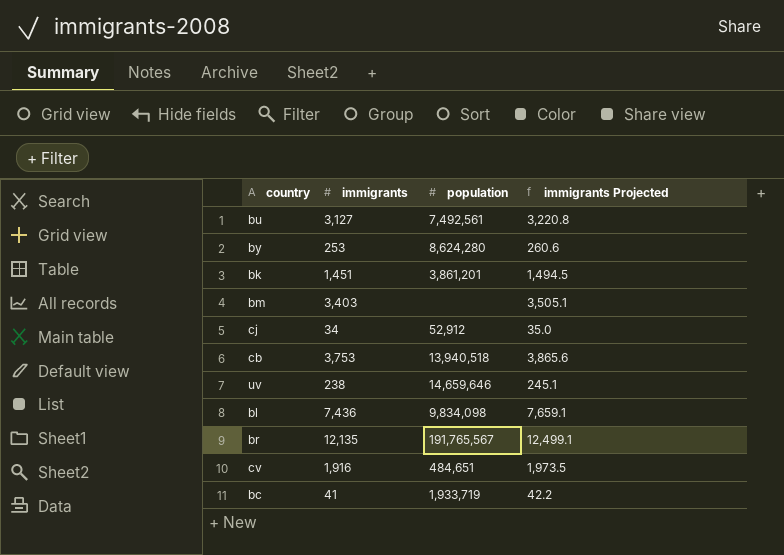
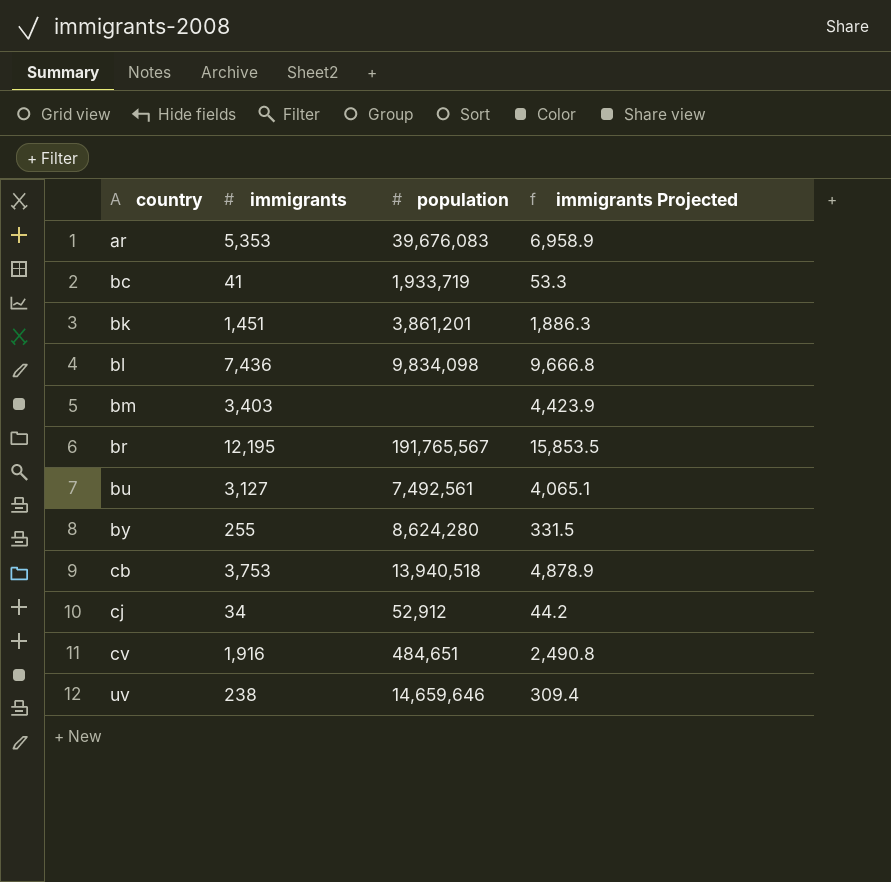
row order: none -> country ascending
column immigrants Projected | formula: [immigrants] * 1.03 -> [immigrants] * 1.3
row ar: none -> 5,353 | 39,676,083 | 6,958.9
br | immigrants: 12,135 -> 12,195
by | immigrants: 253 -> 255

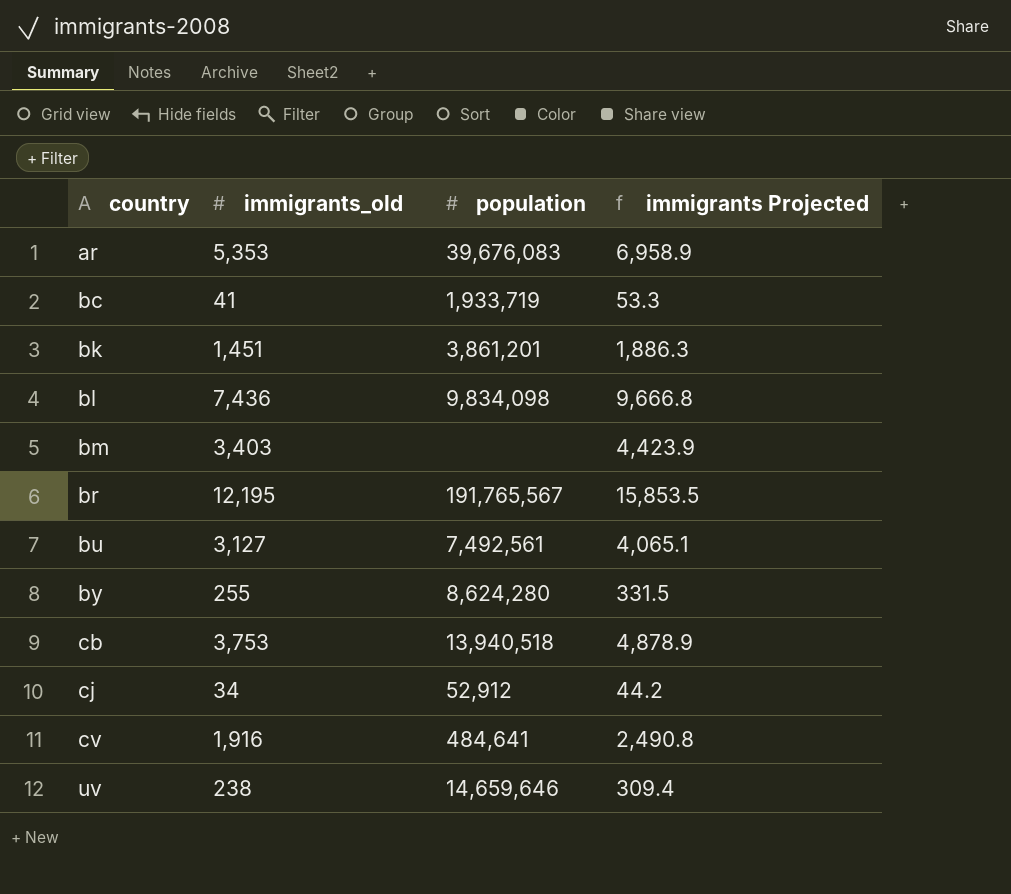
column name: immigrants -> immigrants_old
cv | population: 484,651 -> 484,641

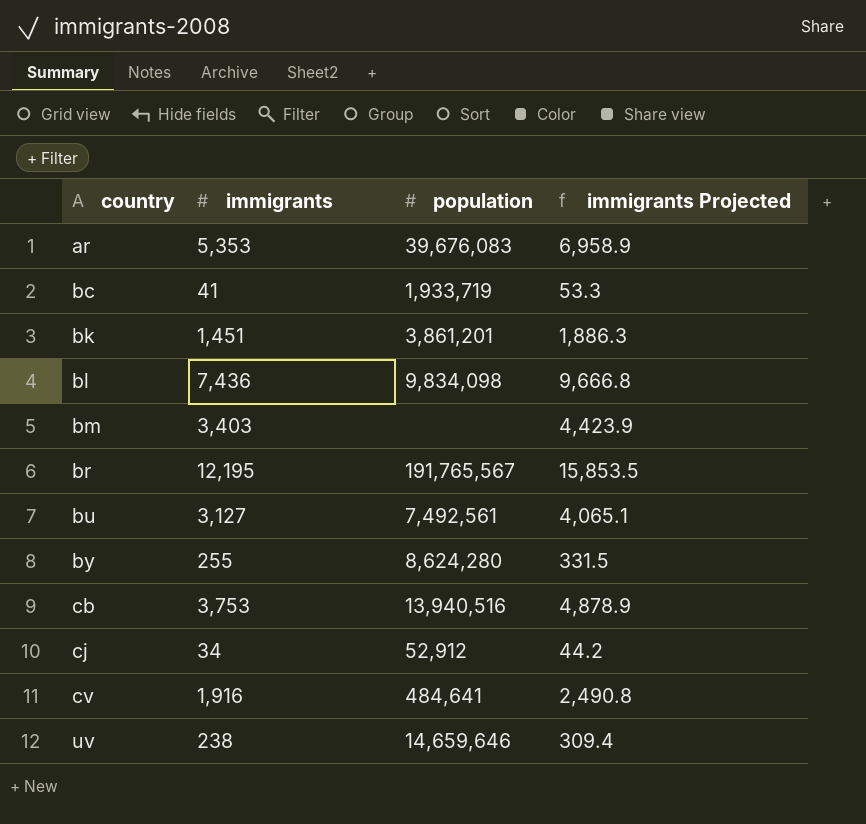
column name: immigrants_old -> immigrants
cb | population: 13,940,518 -> 13,940,516

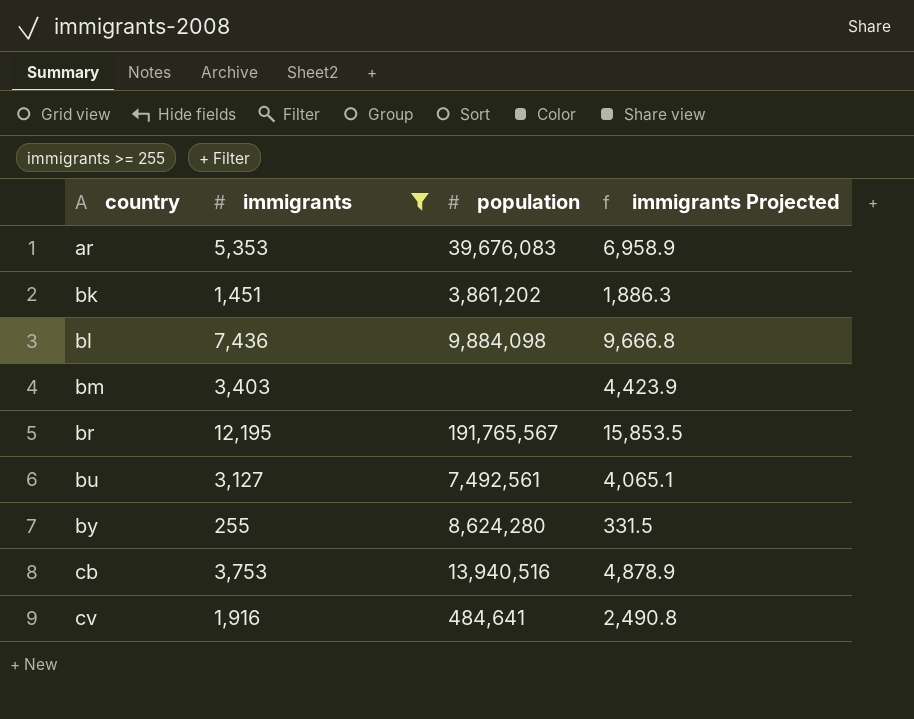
filter: none -> immigrants >= 255
bk | population: 3,861,201 -> 3,861,202
bl | population: 9,834,098 -> 9,884,098

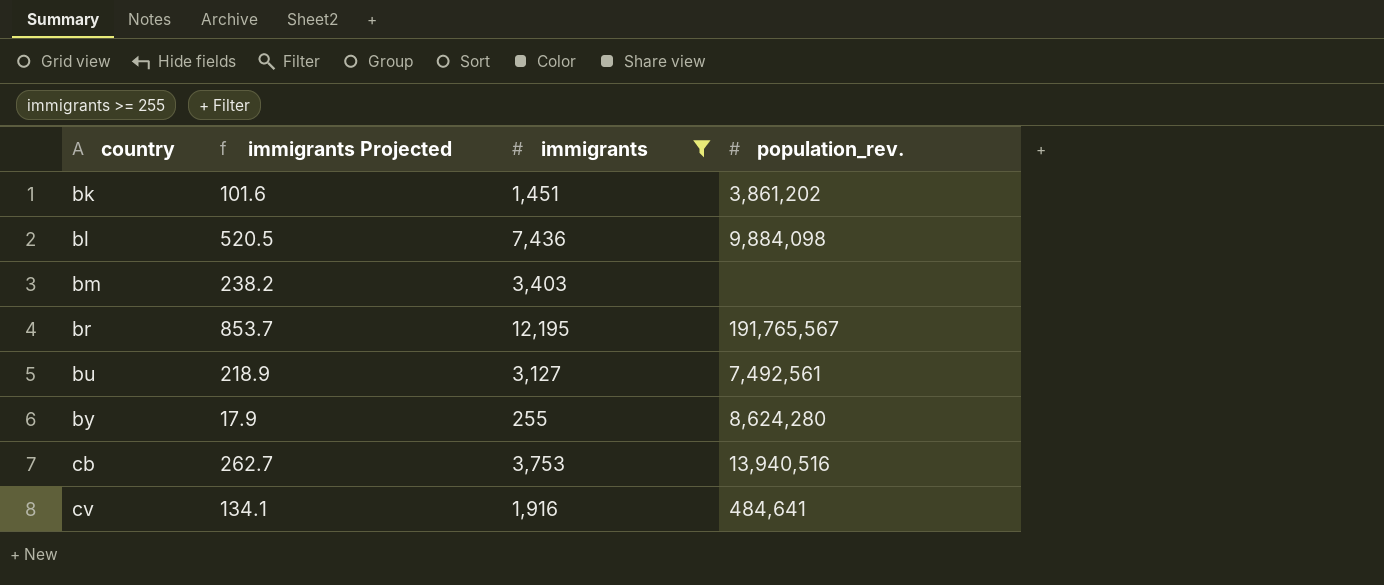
column immigrants Projected | formula: [immigrants] * 1.3 -> [immigrants] * 0.07
column immigrants Projected | position: 4 -> 2
column name: population -> population_rev.
row ar: 5,353 | 39,676,083 | 6,958.9 -> none

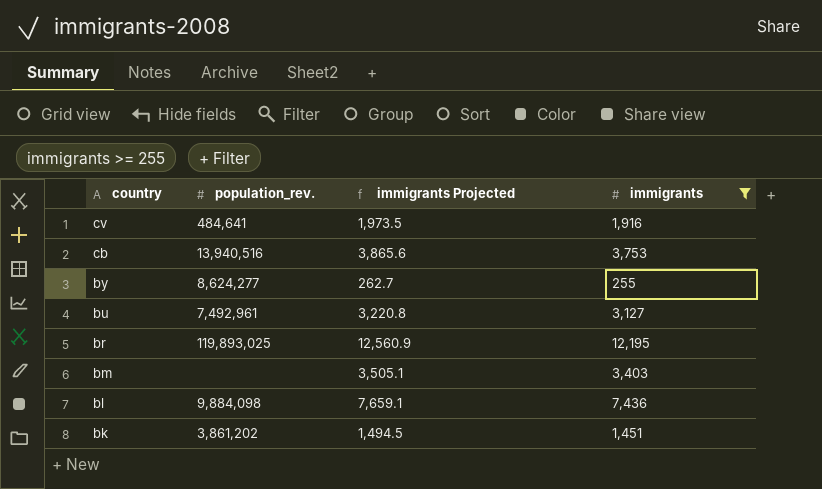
row order: country ascending -> country descending
column population_rev. | position: 4 -> 2
column immigrants Projected | formula: [immigrants] * 0.07 -> [immigrants] * 1.03
by | population_rev.: 8,624,280 -> 8,624,277
bu | population_rev.: 7,492,561 -> 7,492,961
br | population_rev.: 191,765,567 -> 119,893,025

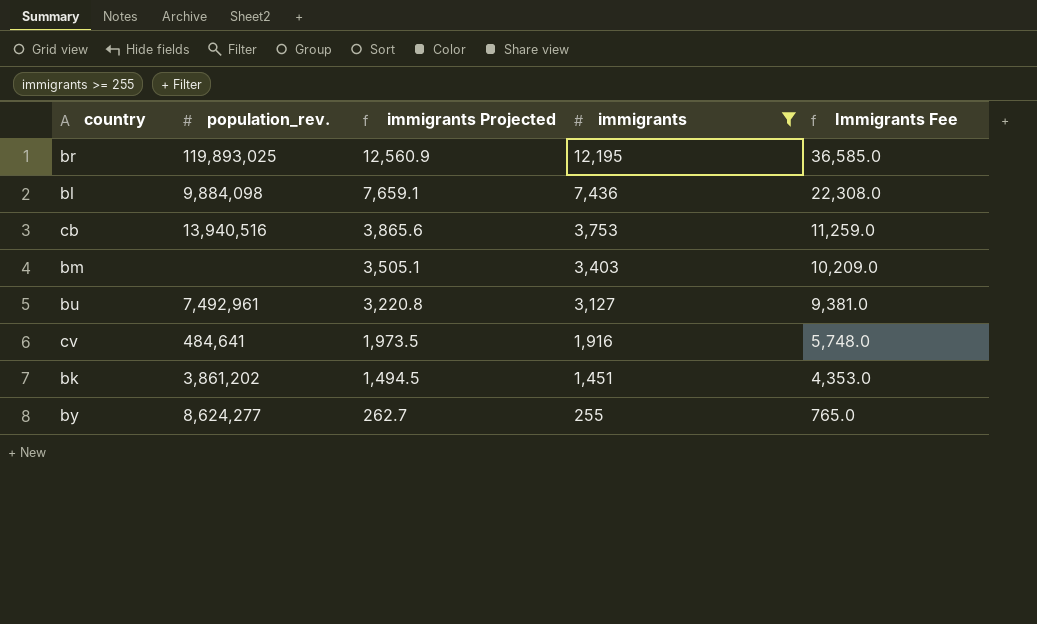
row order: country descending -> immigrants Projected descending
column Immigrants Fee | formula: none -> [immigrants] * 3

